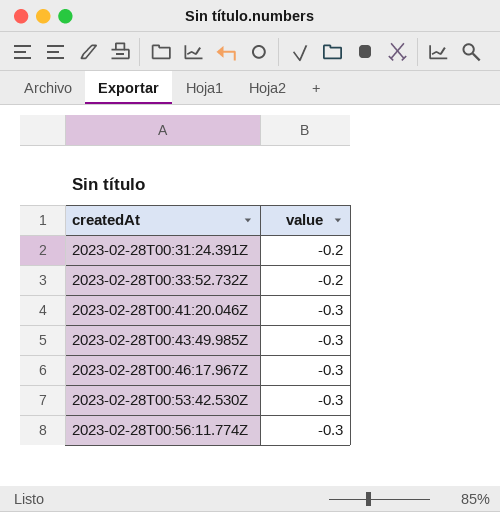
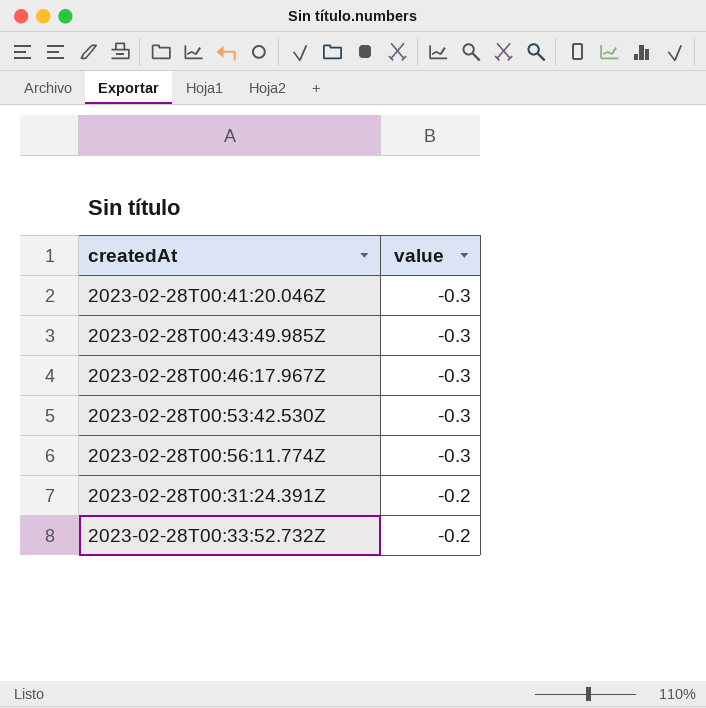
row order: createdAt ascending -> value ascending

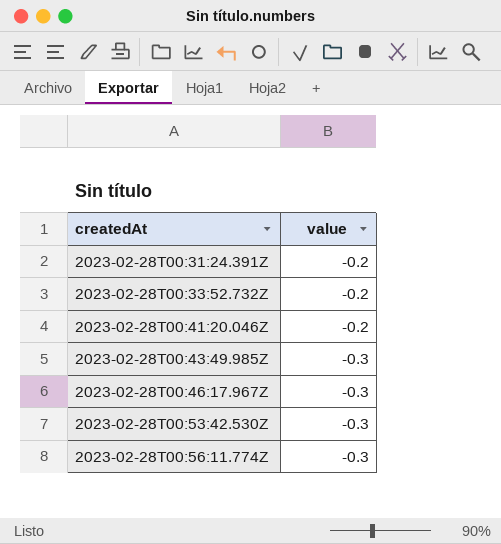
row order: value ascending -> createdAt ascending
2023-02-28T00:41:20.046Z | value: -0.3 -> -0.2

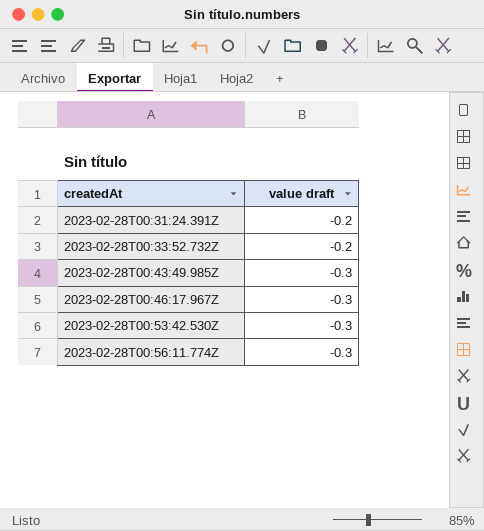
column name: value -> value draft
row 2023-02-28T00:41:20.046Z: -0.2 -> none

